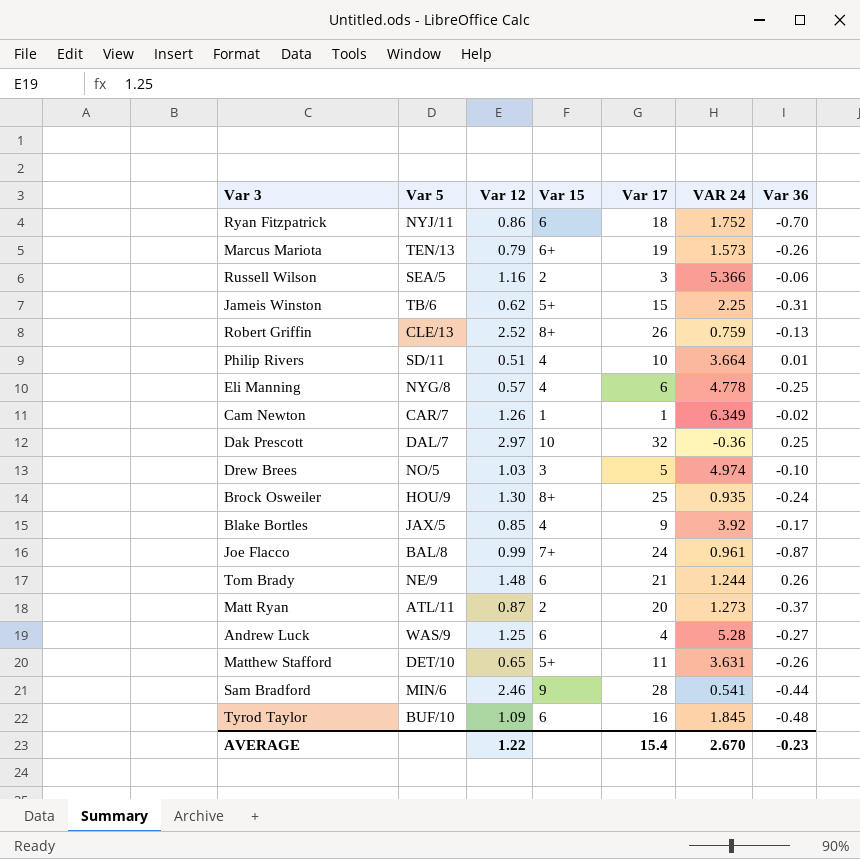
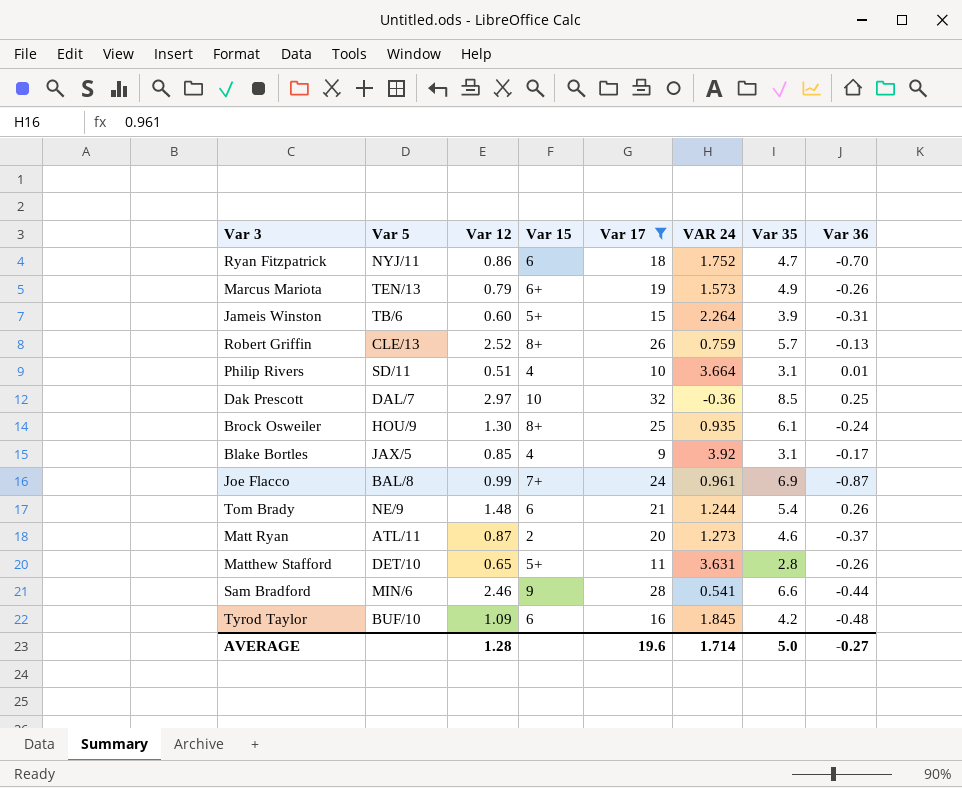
filter: none -> Var 17 >= 9
column Var 35 | position: none -> 7
Jameis Winston | Var 12: 0.62 -> 0.60
Jameis Winston | VAR 24: 2.25 -> 2.264
AVERAGE | Var 12: 1.22 -> 1.28
AVERAGE | Var 17: 15.4 -> 19.6
AVERAGE | VAR 24: 2.670 -> 1.714
AVERAGE | Var 36: -0.23 -> -0.27

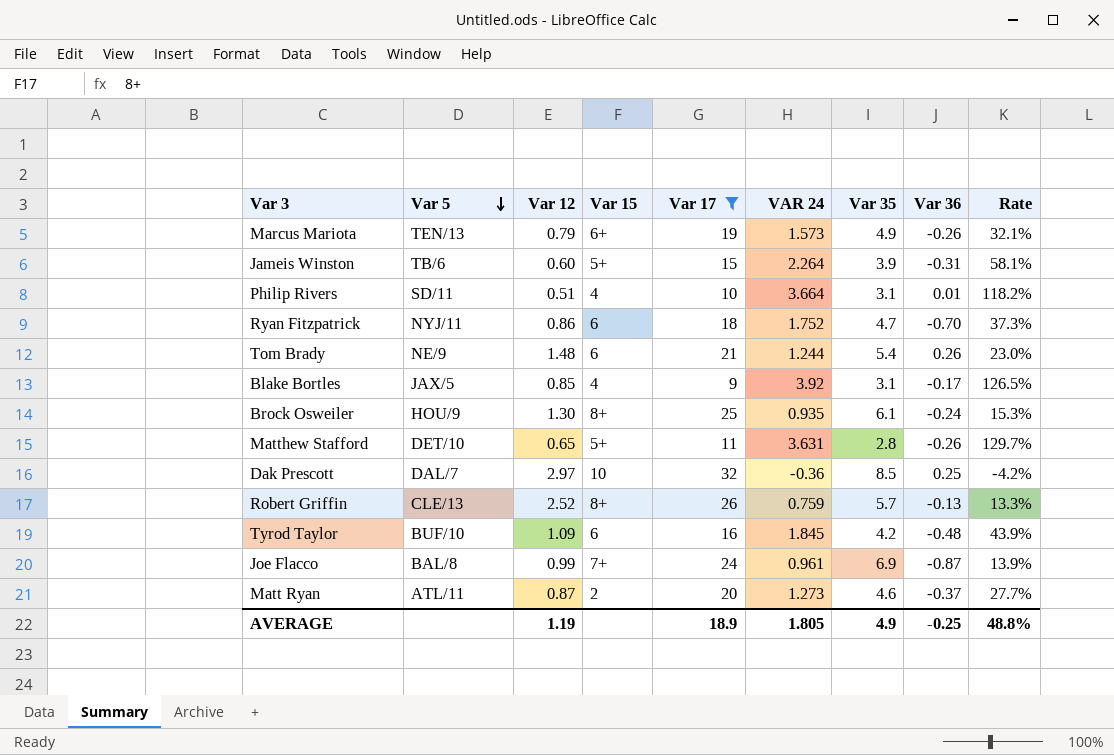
row order: none -> Var 5 descending
column Rate | formula: none -> [VAR 24] / [Var 35]
row Sam Bradford: MIN/6 | 2.46 | 9 | 28 | 0.541 | 6.6 | -0.44 -> none
AVERAGE | Var 12: 1.28 -> 1.19
AVERAGE | Var 17: 19.6 -> 18.9
AVERAGE | VAR 24: 1.714 -> 1.805
AVERAGE | Var 35: 5.0 -> 4.9
AVERAGE | Var 36: -0.27 -> -0.25

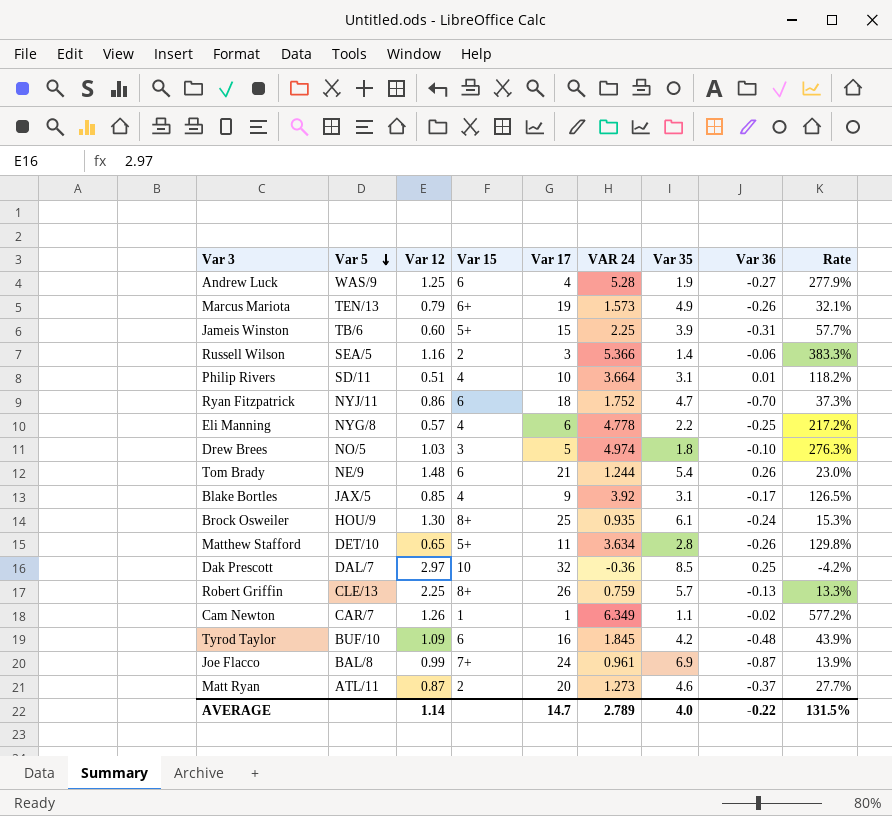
filter: Var 17 >= 9 -> none
Jameis Winston | VAR 24: 2.264 -> 2.25
Jameis Winston | Rate: 58.1% -> 57.7%
Matthew Stafford | VAR 24: 3.631 -> 3.634
Matthew Stafford | Rate: 129.7% -> 129.8%
Robert Griffin | Var 12: 2.52 -> 2.25
AVERAGE | Var 12: 1.19 -> 1.14
AVERAGE | Var 17: 18.9 -> 14.7
AVERAGE | VAR 24: 1.805 -> 2.789
AVERAGE | Var 35: 4.9 -> 4.0
AVERAGE | Var 36: -0.25 -> -0.22
AVERAGE | Rate: 48.8% -> 131.5%

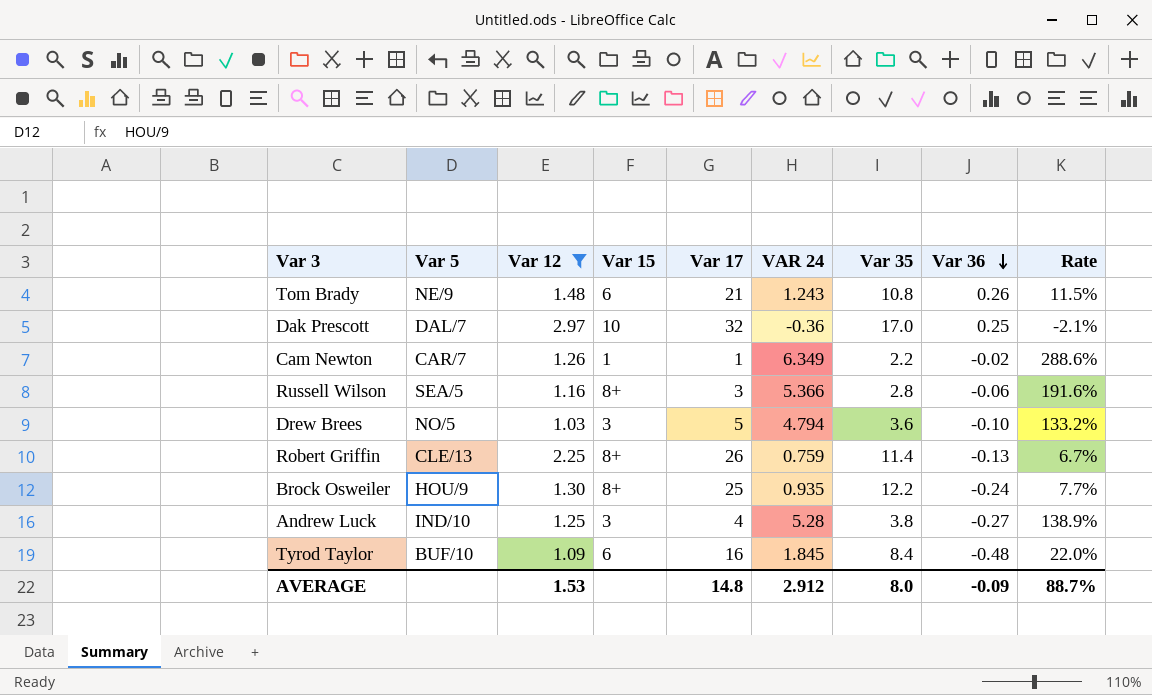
filter: none -> Var 12 >= 1.03
row order: Var 5 descending -> Var 36 descending
Tom Brady | VAR 24: 1.244 -> 1.243
Tom Brady | Var 35: 5.4 -> 10.8
Tom Brady | Rate: 23.0% -> 11.5%
Dak Prescott | Var 35: 8.5 -> 17.0
Dak Prescott | Rate: -4.2% -> -2.1%
Cam Newton | Var 35: 1.1 -> 2.2
Cam Newton | Rate: 577.2% -> 288.6%
Russell Wilson | Var 15: 2 -> 8+
Russell Wilson | Var 35: 1.4 -> 2.8
Russell Wilson | Rate: 383.3% -> 191.6%
Drew Brees | VAR 24: 4.974 -> 4.794
Drew Brees | Var 35: 1.8 -> 3.6
Drew Brees | Rate: 276.3% -> 133.2%
Robert Griffin | Var 35: 5.7 -> 11.4
Robert Griffin | Rate: 13.3% -> 6.7%
Brock Osweiler | Var 35: 6.1 -> 12.2
Brock Osweiler | Rate: 15.3% -> 7.7%
Andrew Luck | Var 5: WAS/9 -> IND/10
Andrew Luck | Var 15: 6 -> 3
Andrew Luck | Var 35: 1.9 -> 3.8
Andrew Luck | Rate: 277.9% -> 138.9%
Tyrod Taylor | Var 35: 4.2 -> 8.4
Tyrod Taylor | Rate: 43.9% -> 22.0%
AVERAGE | Var 12: 1.14 -> 1.53
AVERAGE | Var 17: 14.7 -> 14.8
AVERAGE | VAR 24: 2.789 -> 2.912
AVERAGE | Var 35: 4.0 -> 8.0
AVERAGE | Var 36: -0.22 -> -0.09
AVERAGE | Rate: 131.5% -> 88.7%

